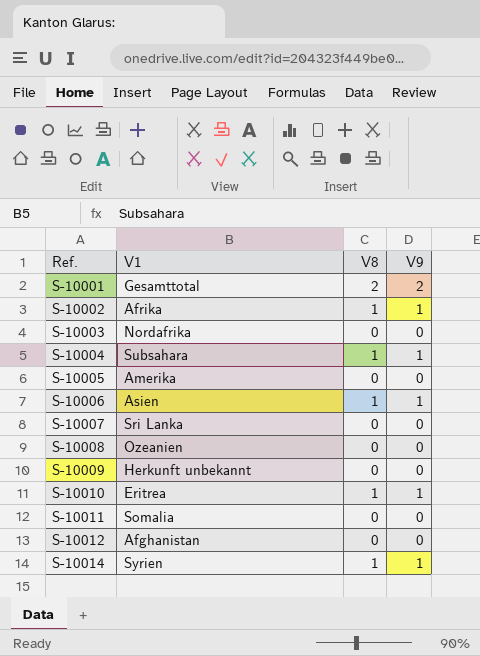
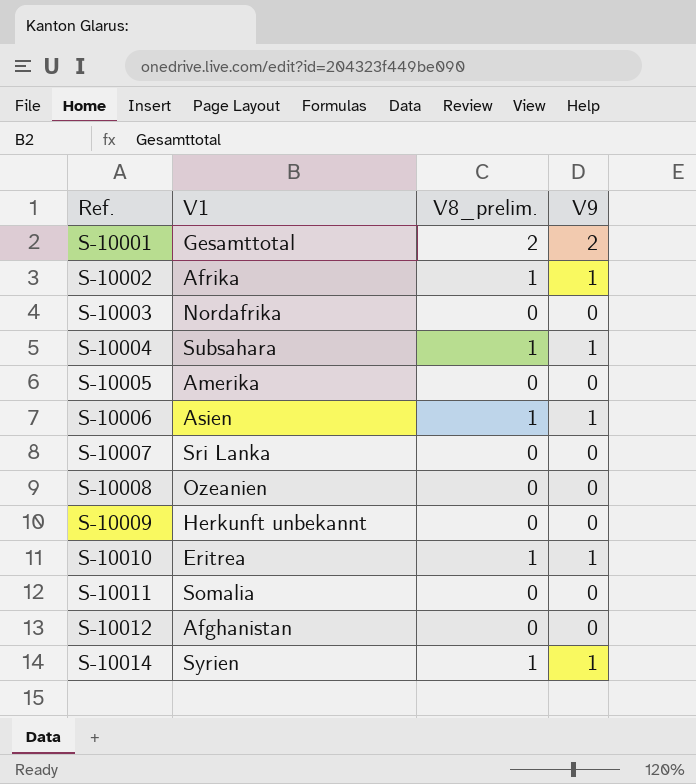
column name: V8 -> V8_prelim.

